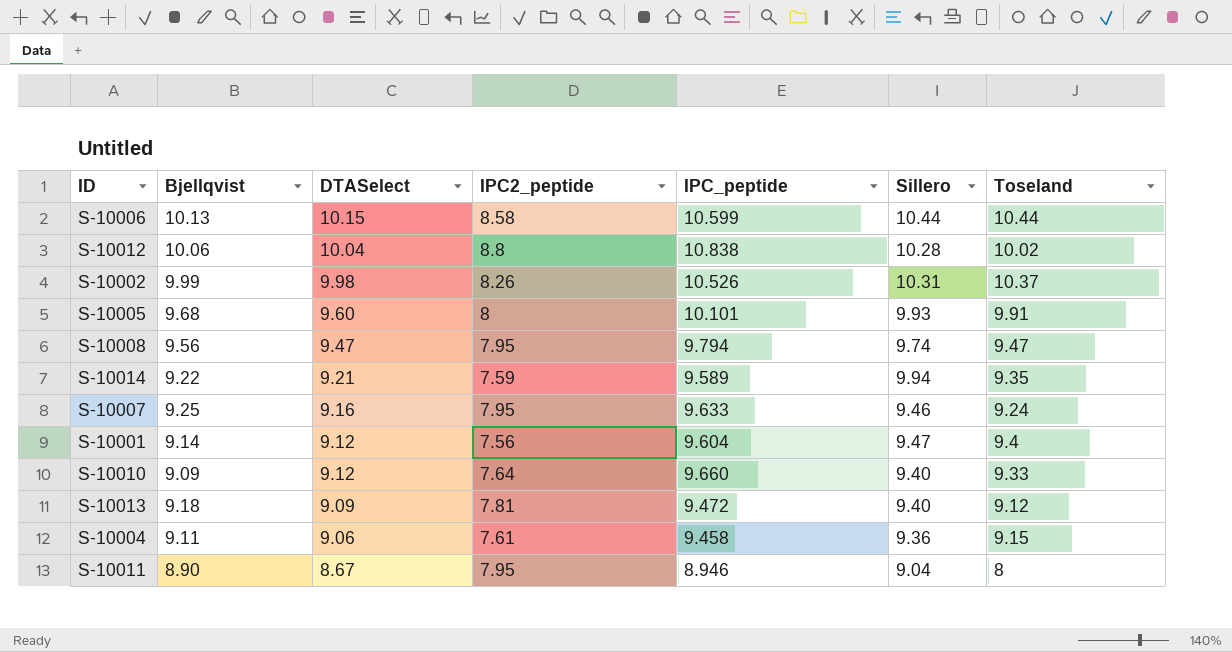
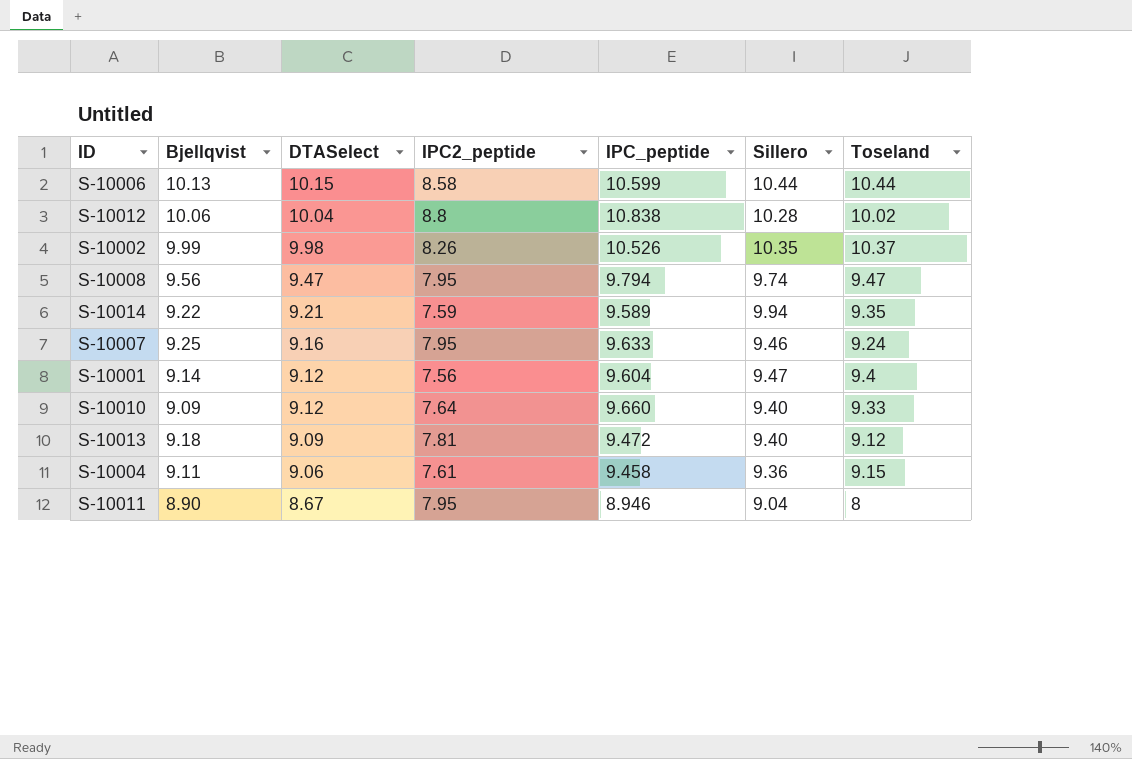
row S-10005: 9.68 | 9.60 | 8 | 10.101 | 9.93 | 9.91 -> none
S-10002 | Sillero: 10.31 -> 10.35

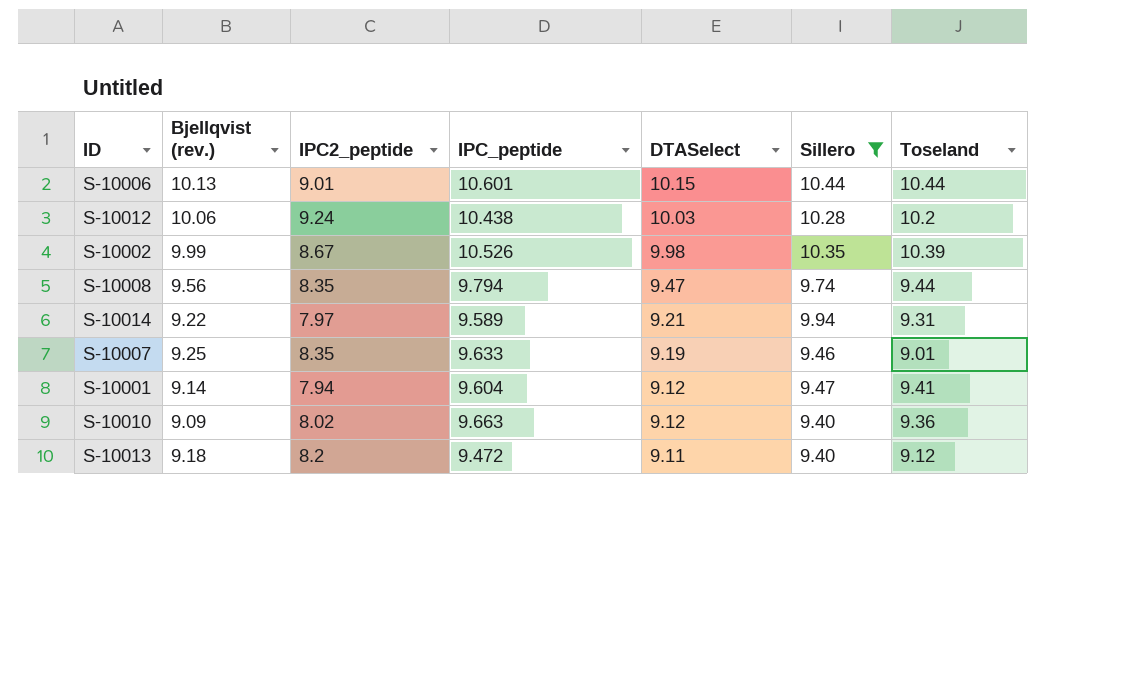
filter: none -> Sillero >= 9.40
column name: Bjellqvist -> Bjellqvist (rev.)
column DTASelect | position: 3 -> 5
S-10006 | IPC2_peptide: 8.58 -> 9.01
S-10006 | IPC_peptide: 10.599 -> 10.601
S-10012 | IPC2_peptide: 8.8 -> 9.24
S-10012 | IPC_peptide: 10.838 -> 10.438
S-10012 | DTASelect: 10.04 -> 10.03
S-10012 | Toseland: 10.02 -> 10.2
S-10002 | IPC2_peptide: 8.26 -> 8.67
S-10002 | Toseland: 10.37 -> 10.39
S-10008 | IPC2_peptide: 7.95 -> 8.35
S-10008 | Toseland: 9.47 -> 9.44
S-10014 | IPC2_peptide: 7.59 -> 7.97
S-10014 | Toseland: 9.35 -> 9.31
S-10007 | IPC2_peptide: 7.95 -> 8.35
S-10007 | DTASelect: 9.16 -> 9.19
S-10007 | Toseland: 9.24 -> 9.01
S-10001 | IPC2_peptide: 7.56 -> 7.94
S-10001 | Toseland: 9.4 -> 9.41
S-10010 | IPC2_peptide: 7.64 -> 8.02
S-10010 | IPC_peptide: 9.660 -> 9.663
S-10010 | Toseland: 9.33 -> 9.36
S-10013 | IPC2_peptide: 7.81 -> 8.2
S-10013 | DTASelect: 9.09 -> 9.11

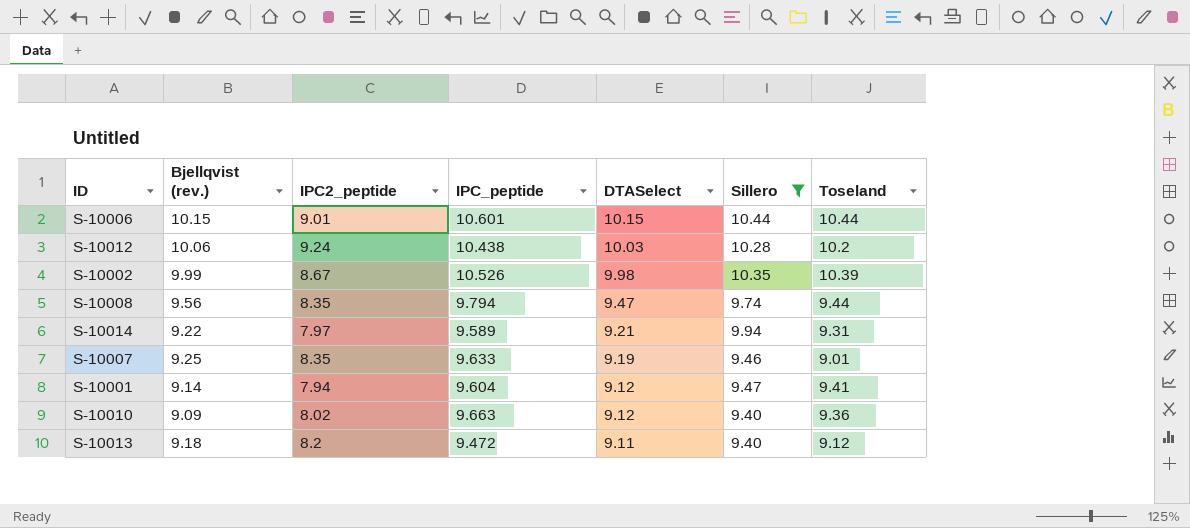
S-10006 | Bjellqvist (rev.): 10.13 -> 10.15

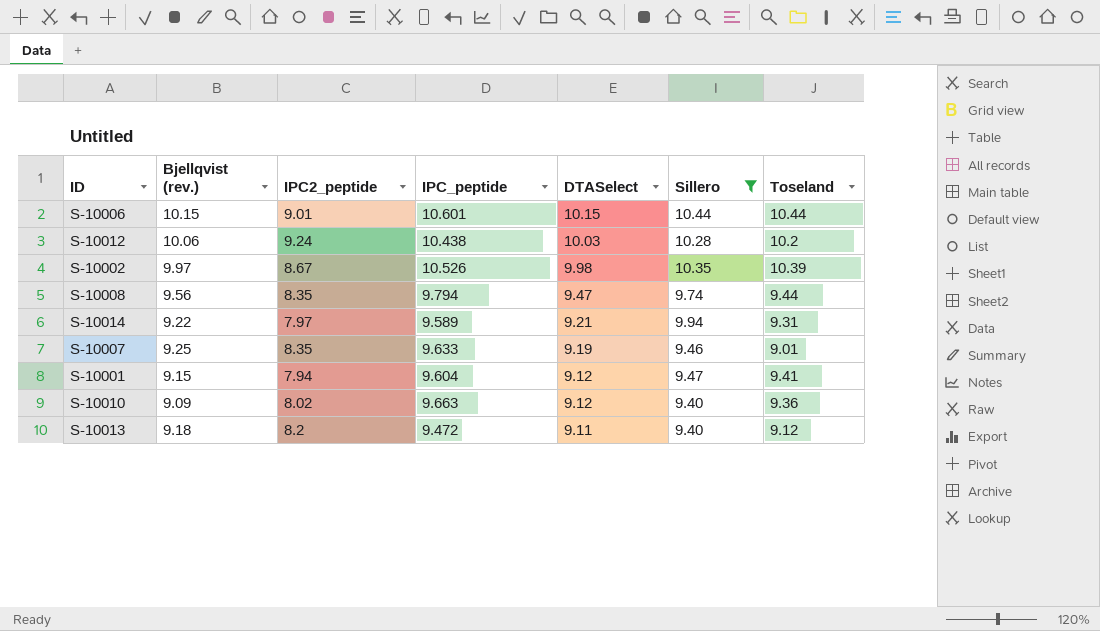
S-10002 | Bjellqvist (rev.): 9.99 -> 9.97
S-10001 | Bjellqvist (rev.): 9.14 -> 9.15

